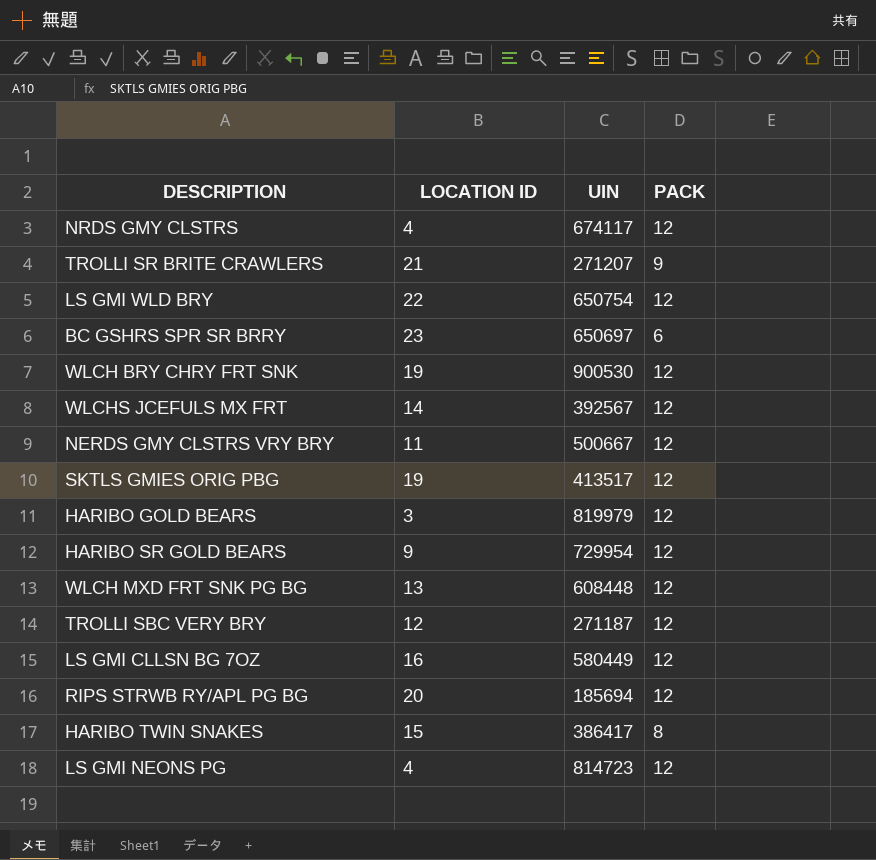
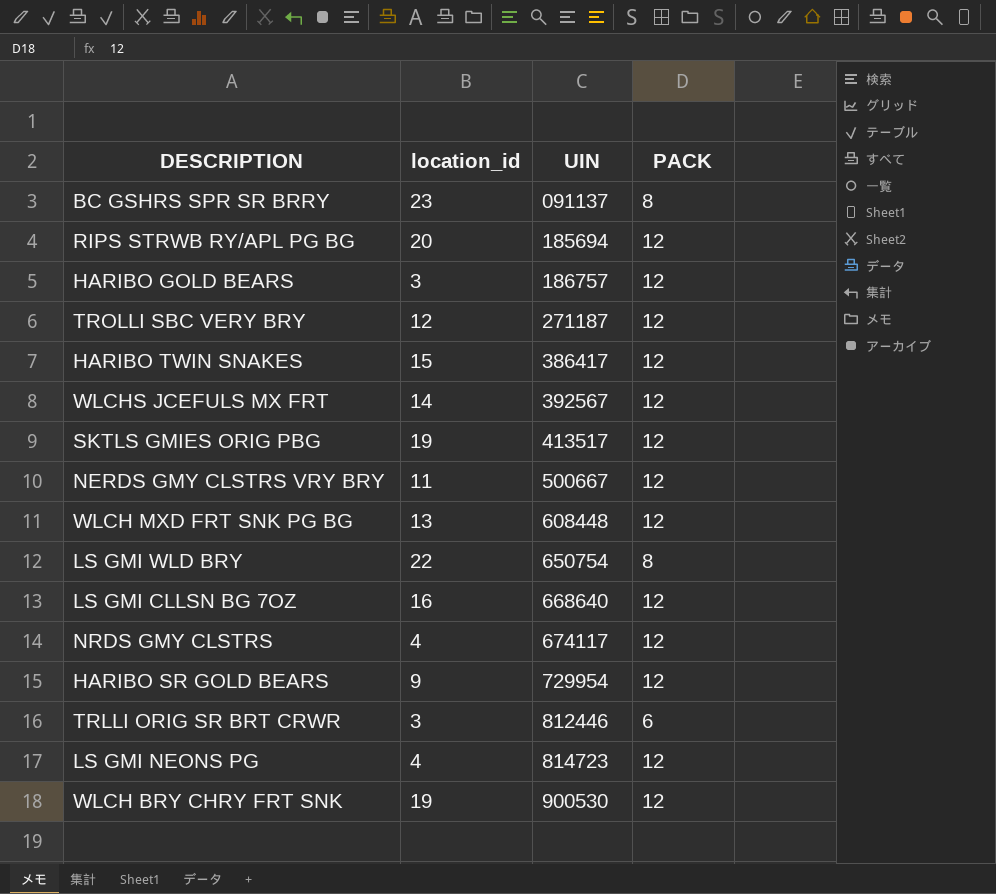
row order: none -> UIN ascending
column name: LOCATION ID -> location_id
row TROLLI SR BRITE CRAWLERS: 21 | 271207 | 9 -> none
BC GSHRS SPR SR BRRY | UIN: 650697 -> 091137
BC GSHRS SPR SR BRRY | PACK: 6 -> 8
HARIBO GOLD BEARS | UIN: 819979 -> 186757
HARIBO TWIN SNAKES | PACK: 8 -> 12
LS GMI WLD BRY | PACK: 12 -> 8
LS GMI CLLSN BG 7OZ | UIN: 580449 -> 668640
row TRLLI ORIG SR BRT CRWR: none -> 3 | 812446 | 6

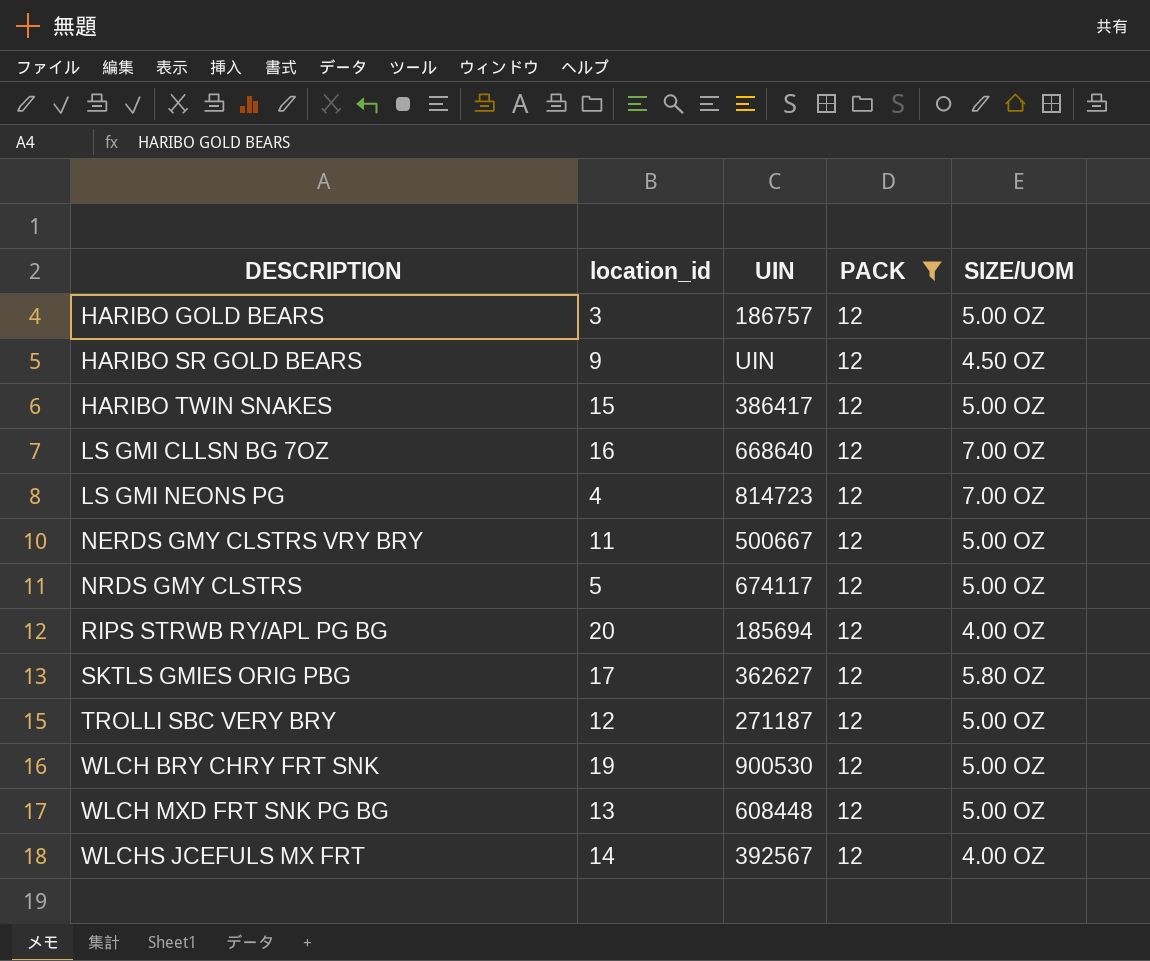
filter: none -> PACK = 12
row order: UIN ascending -> DESCRIPTION ascending
column SIZE/UOM | position: none -> 5
HARIBO SR GOLD BEARS | UIN: 729954 -> UIN
NRDS GMY CLSTRS | location_id: 4 -> 5
SKTLS GMIES ORIG PBG | location_id: 19 -> 17
SKTLS GMIES ORIG PBG | UIN: 413517 -> 362627

